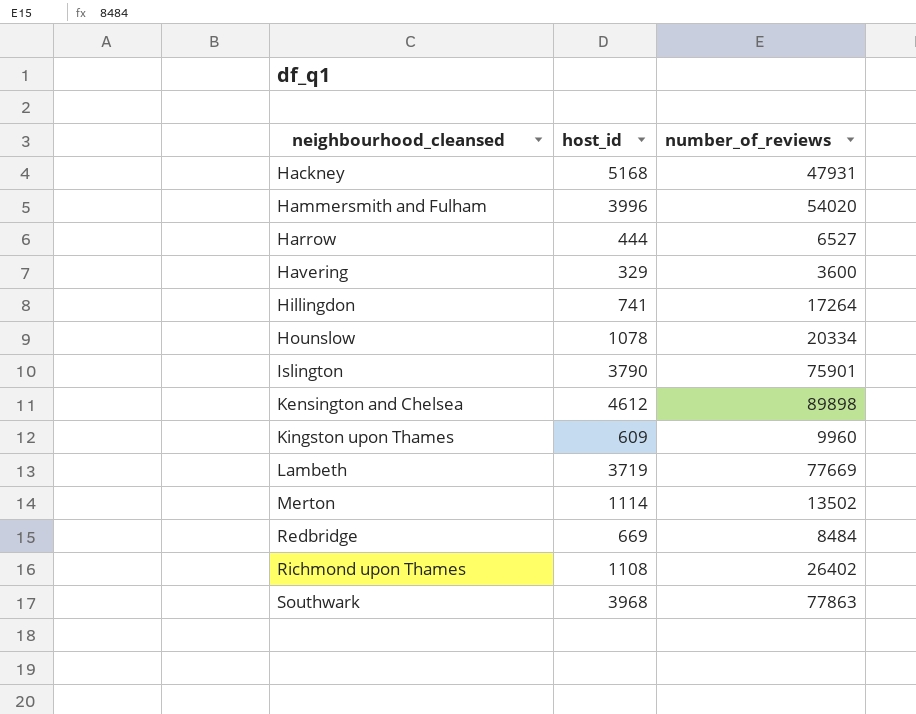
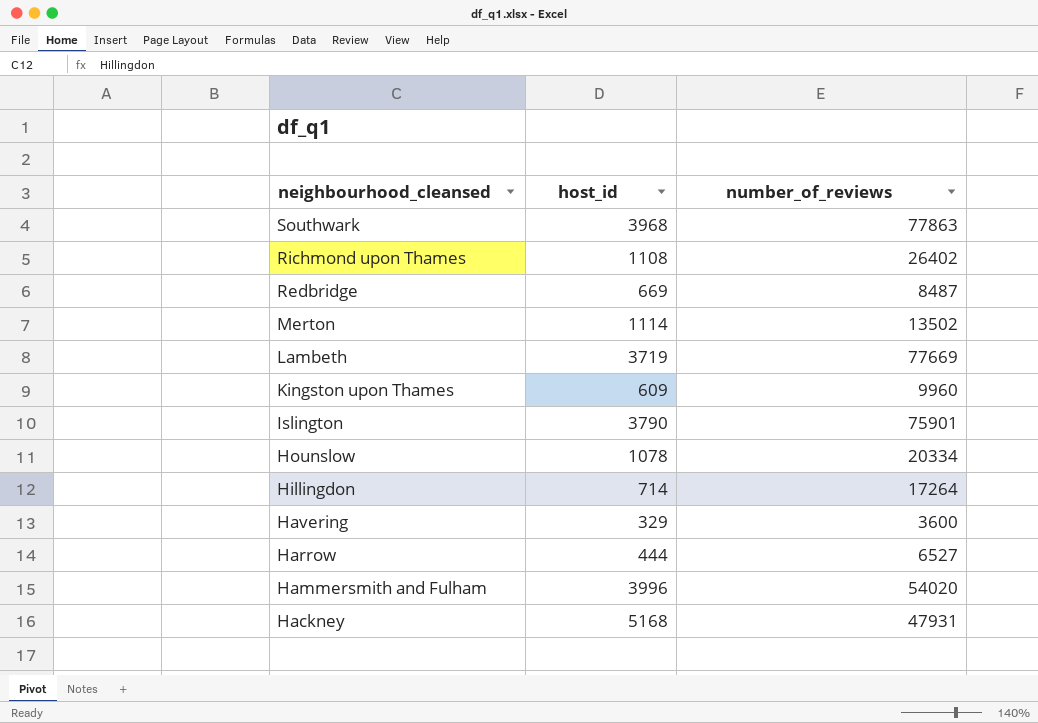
row order: neighbourhood_cleansed ascending -> neighbourhood_cleansed descending
row Kensington and Chelsea: 4612 | 89898 -> none
Redbridge | number_of_reviews: 8484 -> 8487
Hillingdon | host_id: 741 -> 714

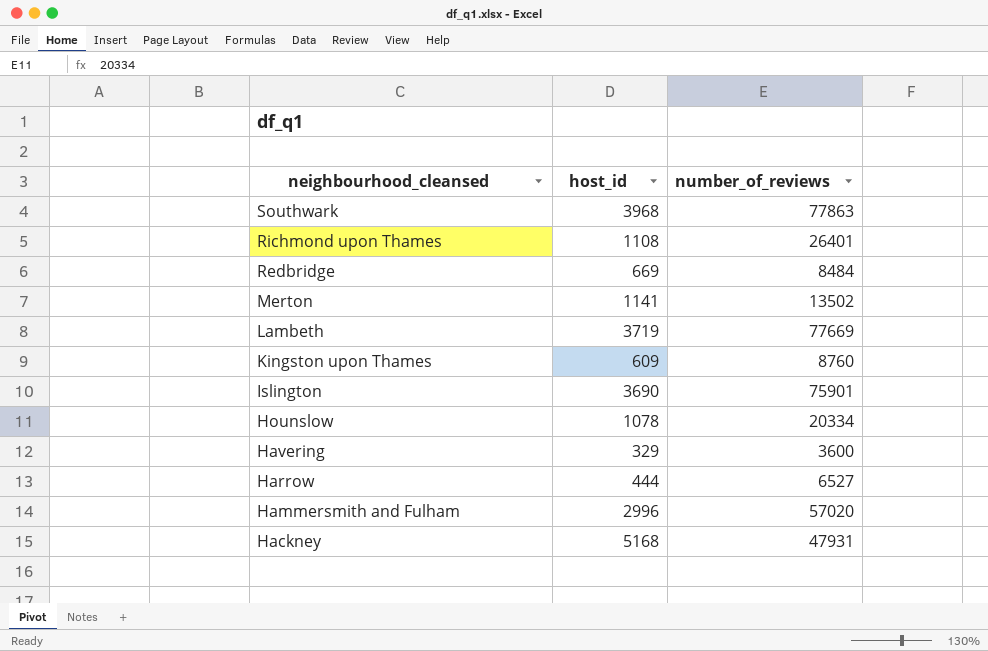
row Hillingdon: 714 | 17264 -> none
Richmond upon Thames | number_of_reviews: 26402 -> 26401
Redbridge | number_of_reviews: 8487 -> 8484
Merton | host_id: 1114 -> 1141
Kingston upon Thames | number_of_reviews: 9960 -> 8760
Islington | host_id: 3790 -> 3690
Hammersmith and Fulham | host_id: 3996 -> 2996
Hammersmith and Fulham | number_of_reviews: 54020 -> 57020

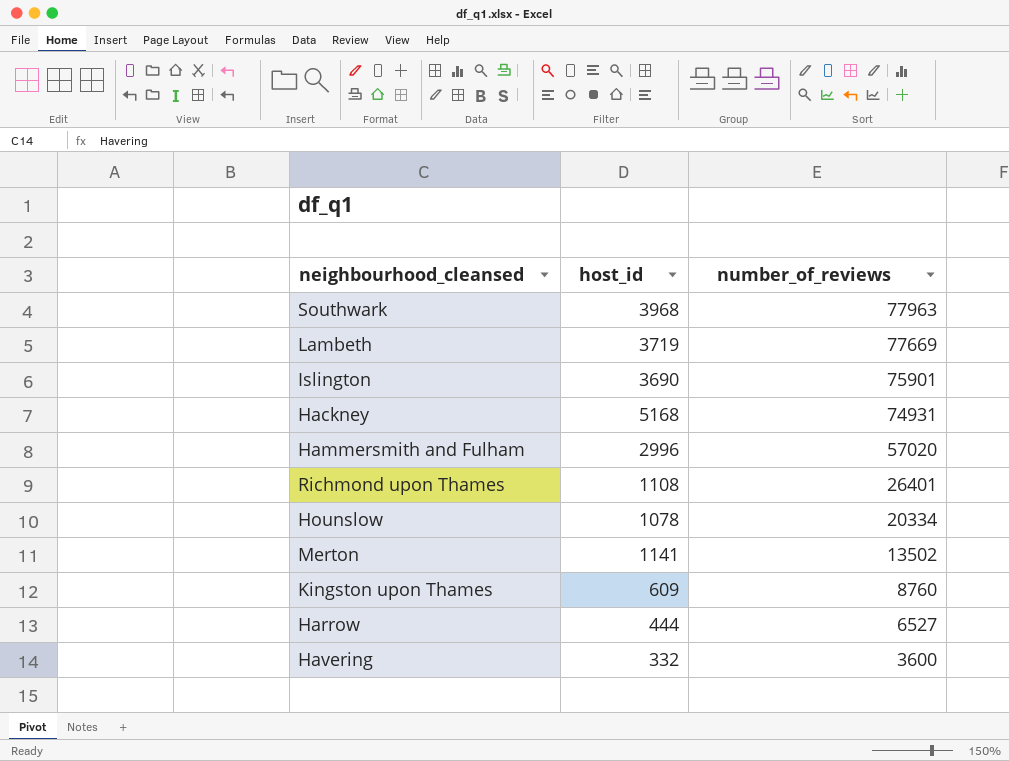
row order: neighbourhood_cleansed descending -> number_of_reviews descending
row Redbridge: 669 | 8484 -> none
Southwark | number_of_reviews: 77863 -> 77963
Hackney | number_of_reviews: 47931 -> 74931
Havering | host_id: 329 -> 332

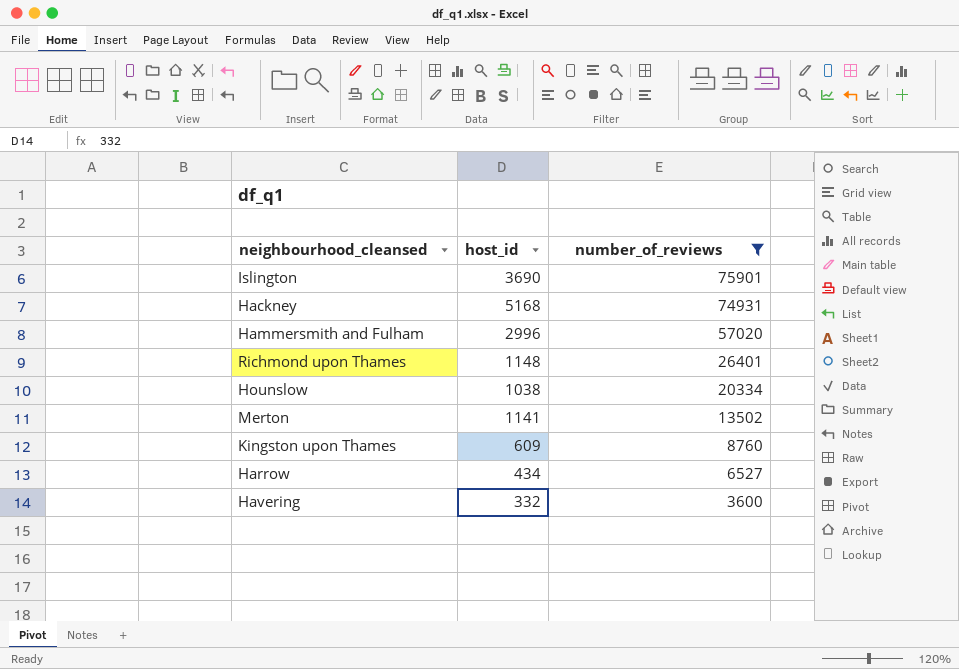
filter: none -> number_of_reviews <= 75901
Richmond upon Thames | host_id: 1108 -> 1148
Hounslow | host_id: 1078 -> 1038
Harrow | host_id: 444 -> 434

